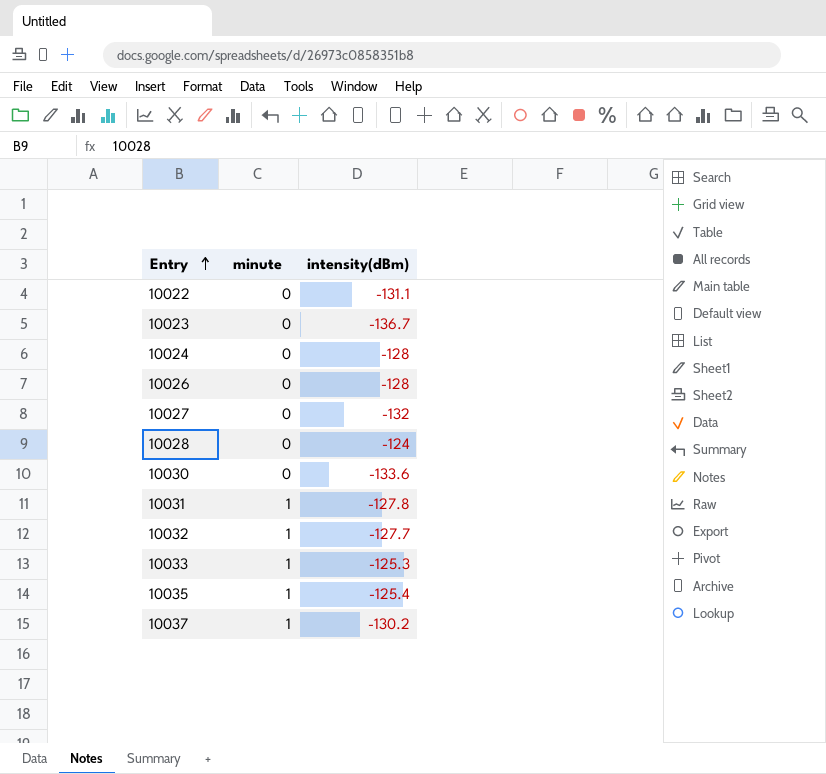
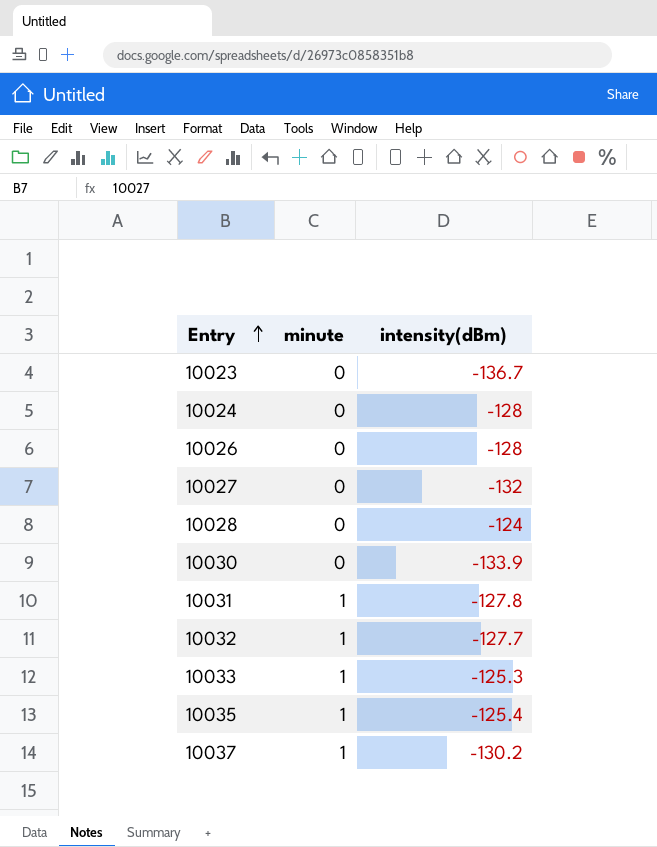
row 10022: 0 | -131.1 -> none
10030 | intensity(dBm): -133.6 -> -133.9

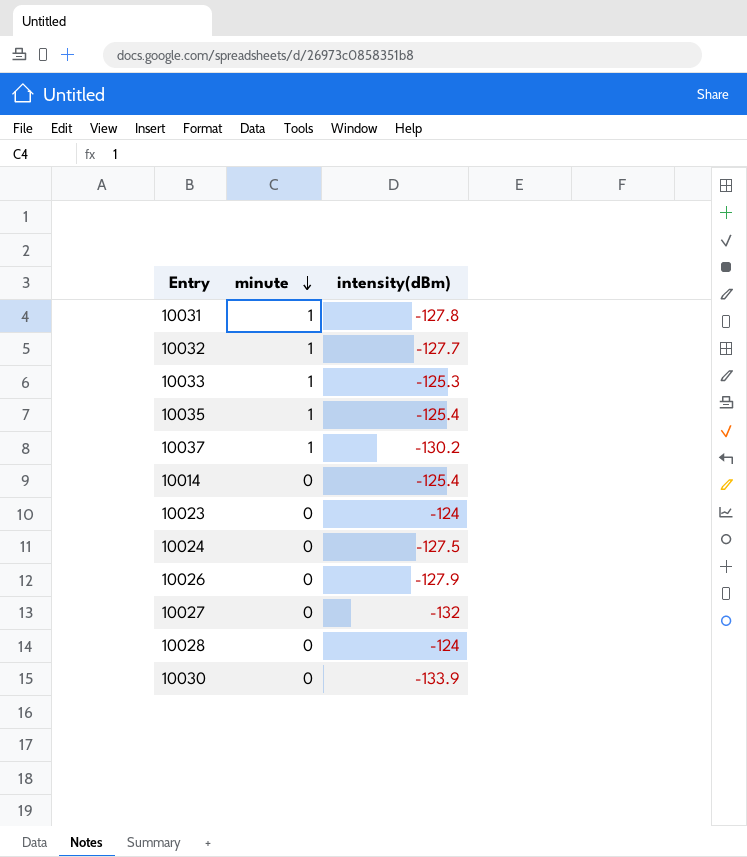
row order: Entry ascending -> minute descending
row 10014: none -> 0 | -125.4
10023 | intensity(dBm): -136.7 -> -124
10024 | intensity(dBm): -128 -> -127.5
10026 | intensity(dBm): -128 -> -127.9

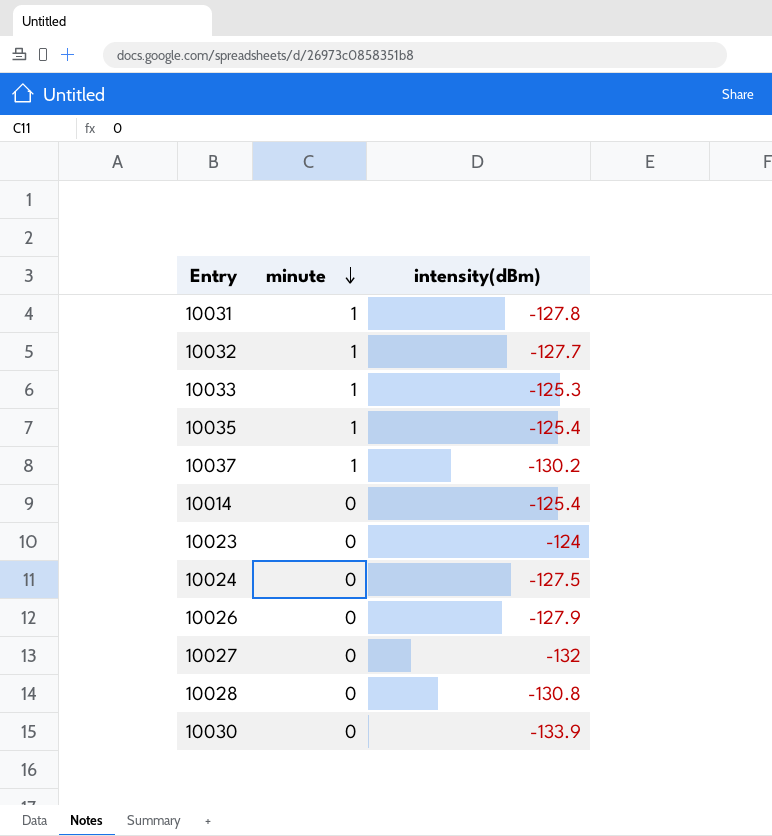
10028 | intensity(dBm): -124 -> -130.8

